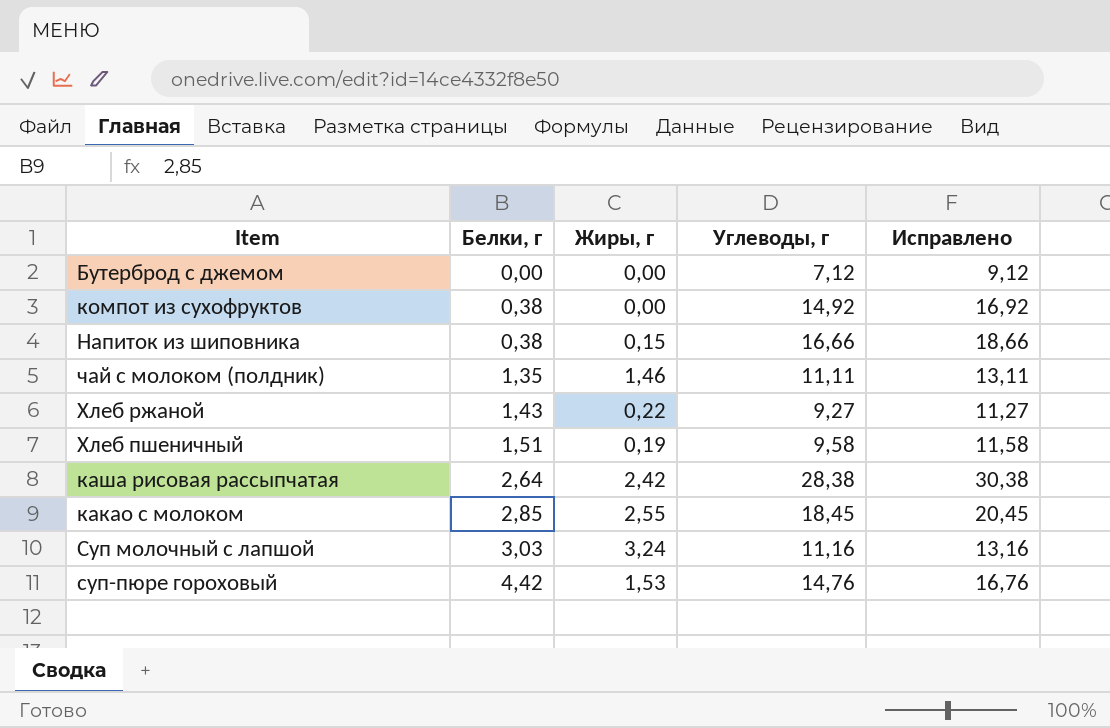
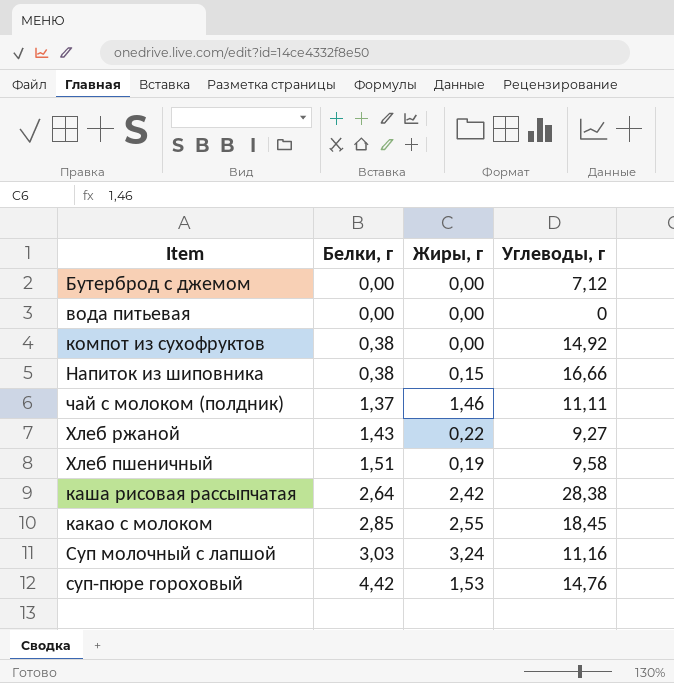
column Исправлено | formula: [Углеводы, г] + 2 -> none
row вода питьевая: none -> 0,00 | 0,00 | 0
чай с молоком (полдник) | Белки, г: 1,35 -> 1,37

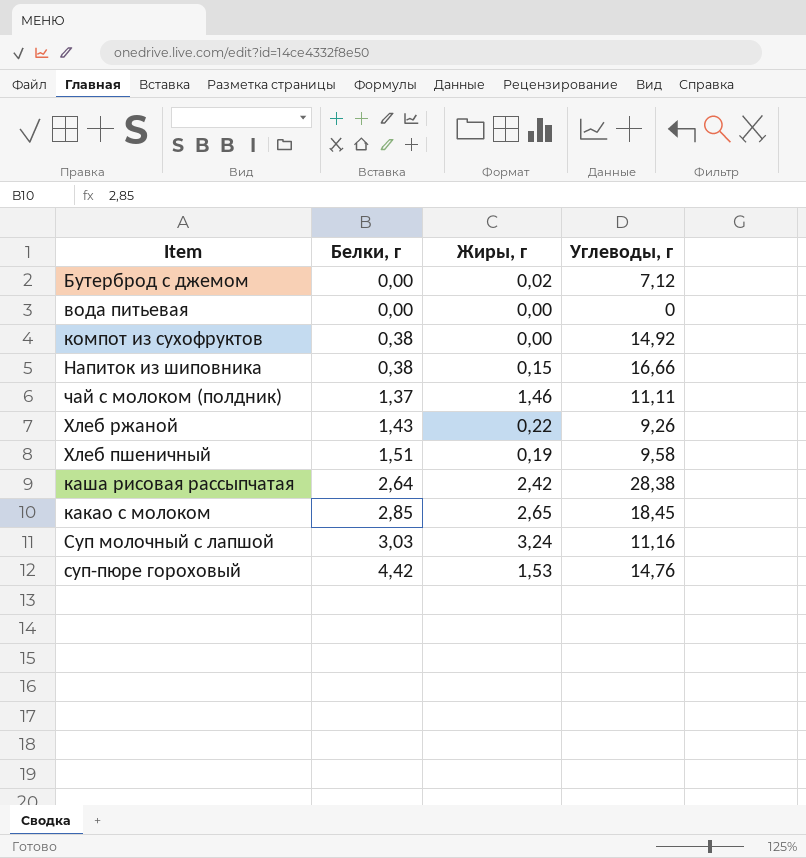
Бутерброд с джемом | Жиры, г: 0,00 -> 0,02
Хлеб ржаной | Углеводы, г: 9,27 -> 9,26
какао с молоком | Жиры, г: 2,55 -> 2,65

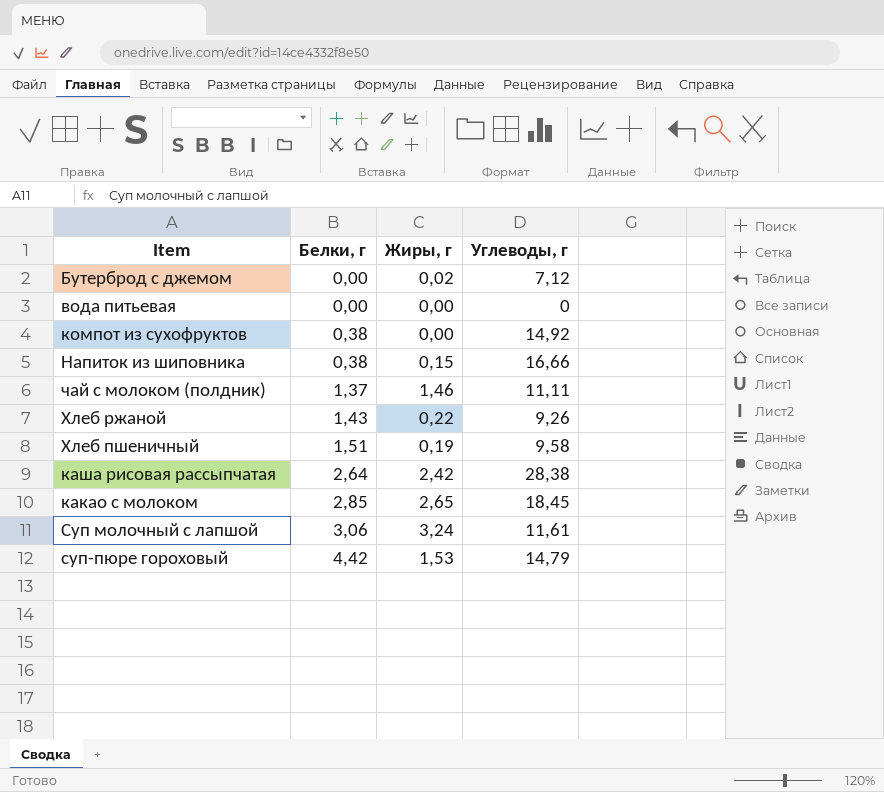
Суп молочный с лапшой | Белки, г: 3,03 -> 3,06
Суп молочный с лапшой | Углеводы, г: 11,16 -> 11,61
суп-пюре гороховый | Углеводы, г: 14,76 -> 14,79

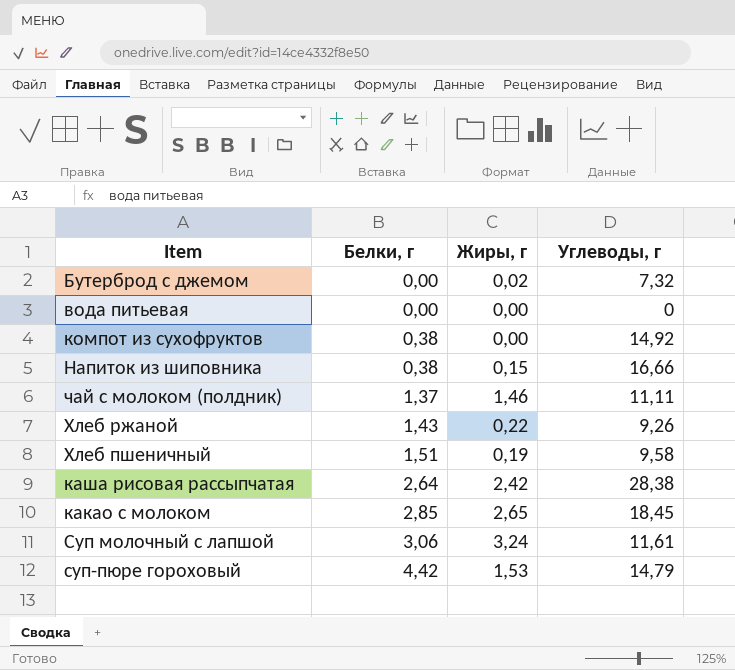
Бутерброд с джемом | Углеводы, г: 7,12 -> 7,32

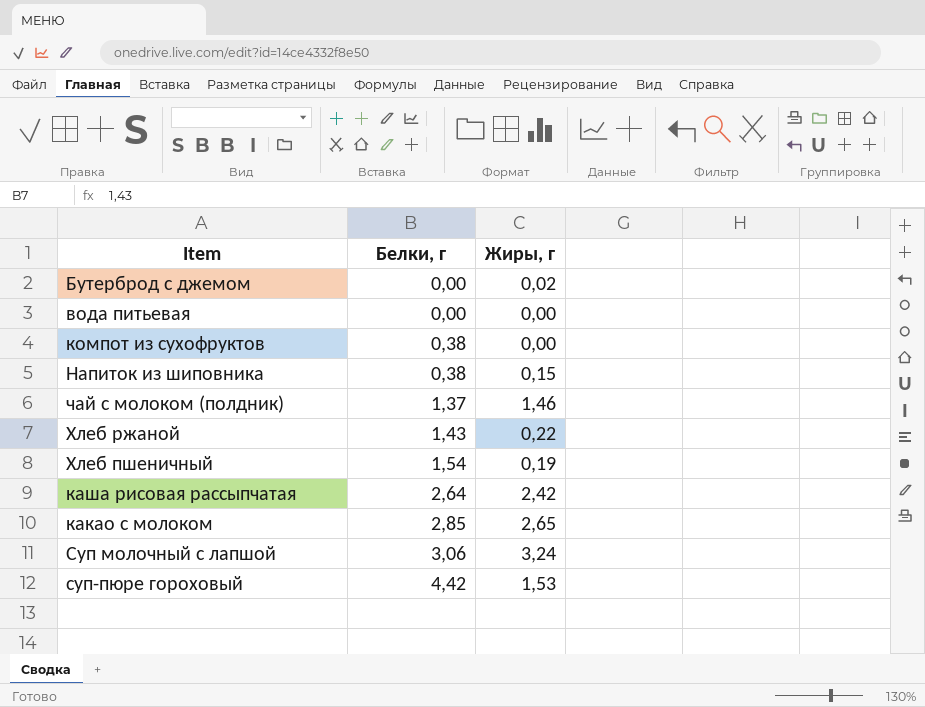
column Углеводы, г | position: 4 -> none
Хлеб пшеничный | Белки, г: 1,51 -> 1,54

